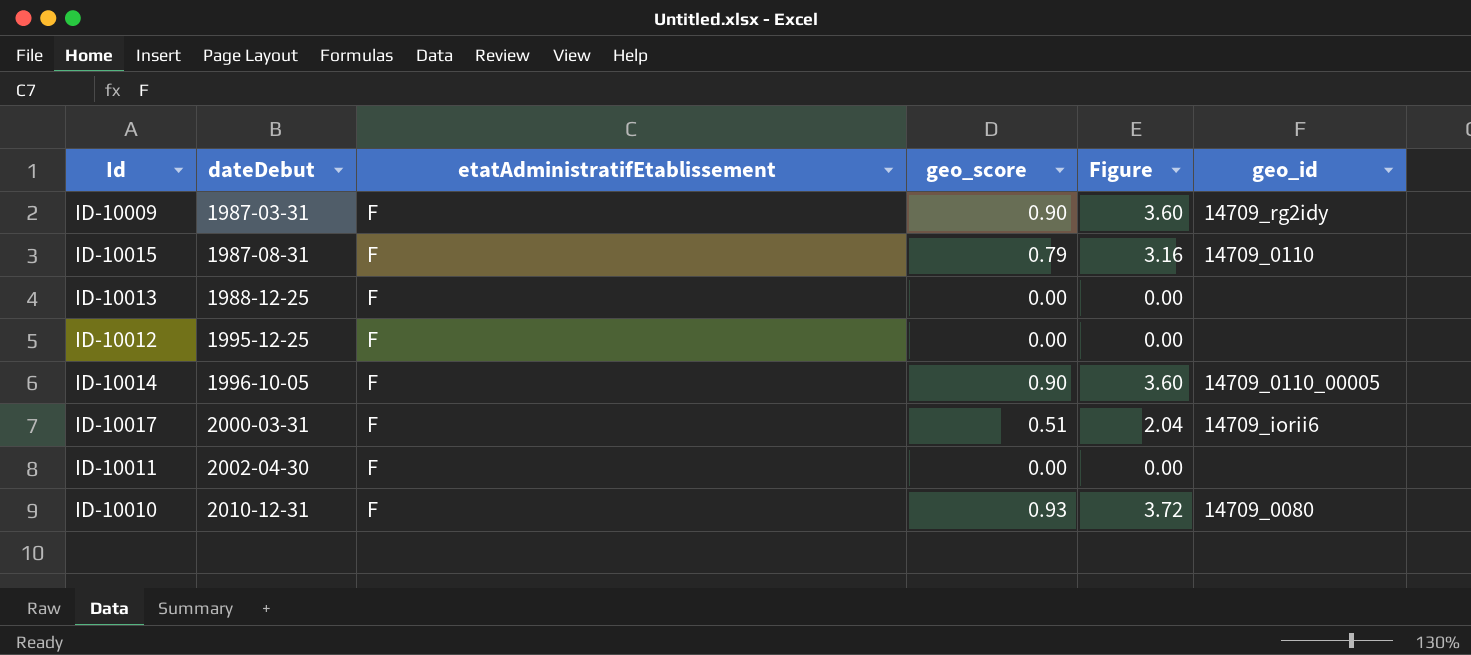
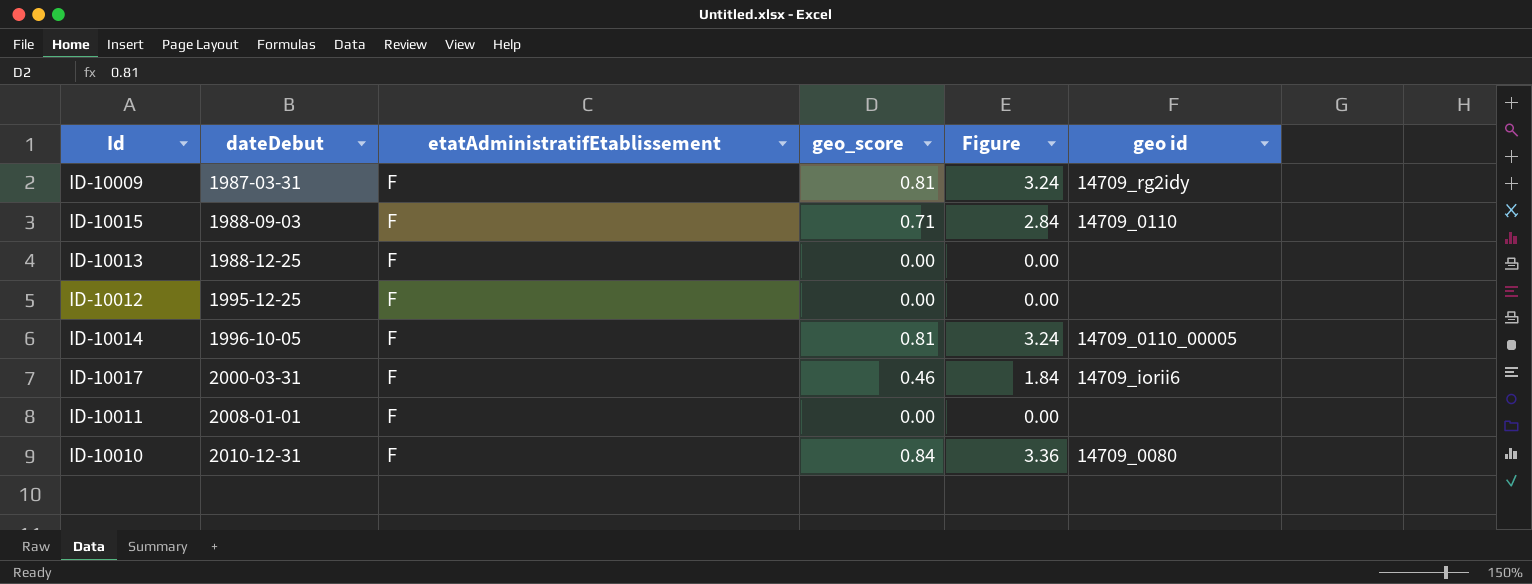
column name: geo_id -> geo id
ID-10009 | geo_score: 0.90 -> 0.81
ID-10009 | Figure: 3.60 -> 3.24
ID-10015 | dateDebut: 1987-08-31 -> 1988-09-03
ID-10015 | geo_score: 0.79 -> 0.71
ID-10015 | Figure: 3.16 -> 2.84
ID-10014 | geo_score: 0.90 -> 0.81
ID-10014 | Figure: 3.60 -> 3.24
ID-10017 | geo_score: 0.51 -> 0.46
ID-10017 | Figure: 2.04 -> 1.84
ID-10011 | dateDebut: 2002-04-30 -> 2008-01-01
ID-10010 | geo_score: 0.93 -> 0.84
ID-10010 | Figure: 3.72 -> 3.36

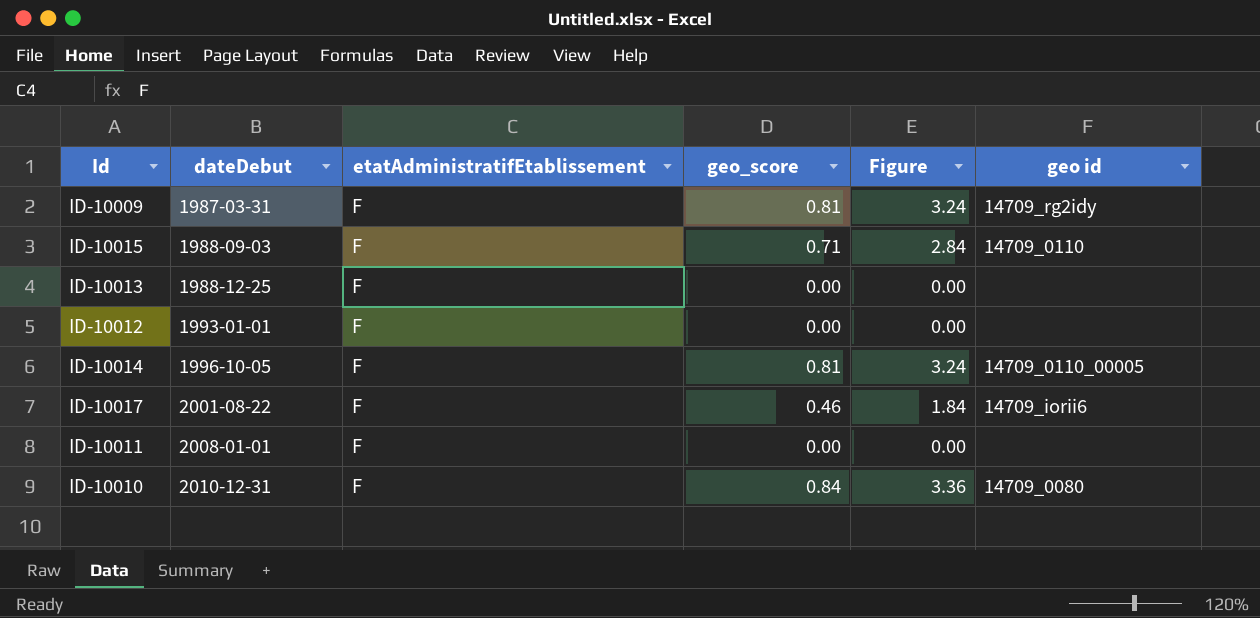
ID-10012 | dateDebut: 1995-12-25 -> 1993-01-01
ID-10017 | dateDebut: 2000-03-31 -> 2001-08-22

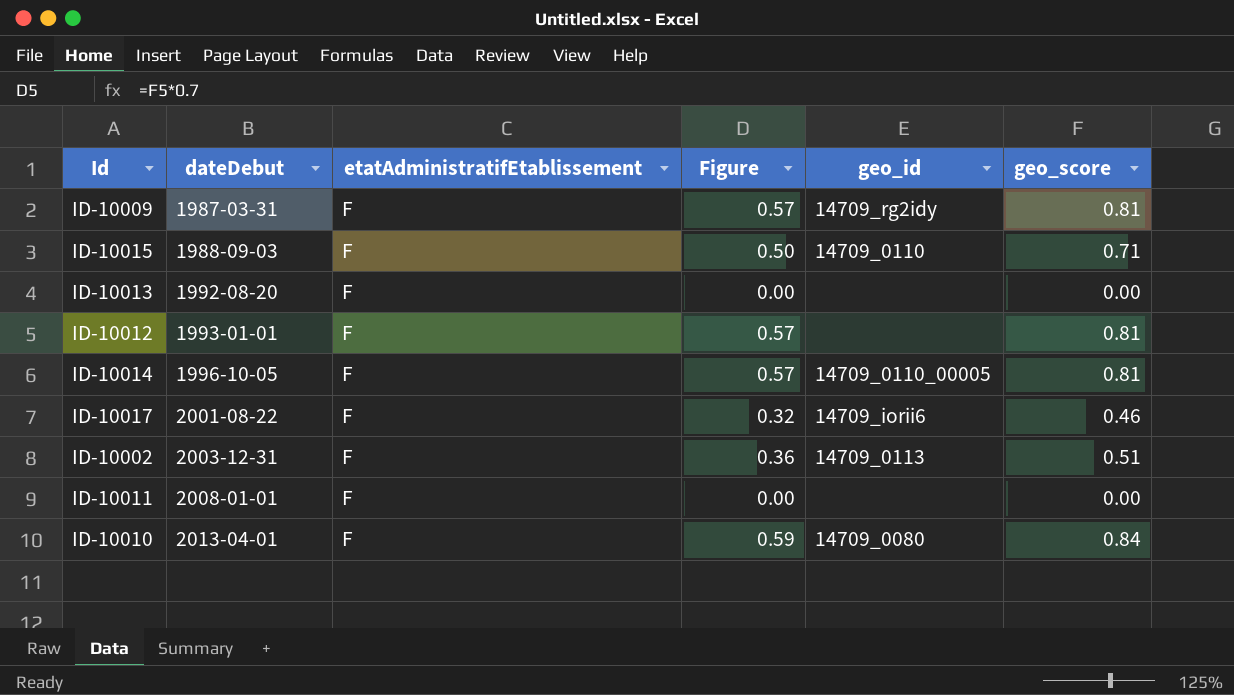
column Figure | formula: [geo_score] * 4 -> [geo_score] * 0.7
column name: geo id -> geo_id
column geo_score | position: 4 -> 6
ID-10013 | dateDebut: 1988-12-25 -> 1992-08-20
ID-10012 | geo_score: 0.00 -> 0.81
row ID-10002: none -> 2003-12-31 | F | 0.36 | 14709_0113 | 0.51
ID-10010 | dateDebut: 2010-12-31 -> 2013-04-01

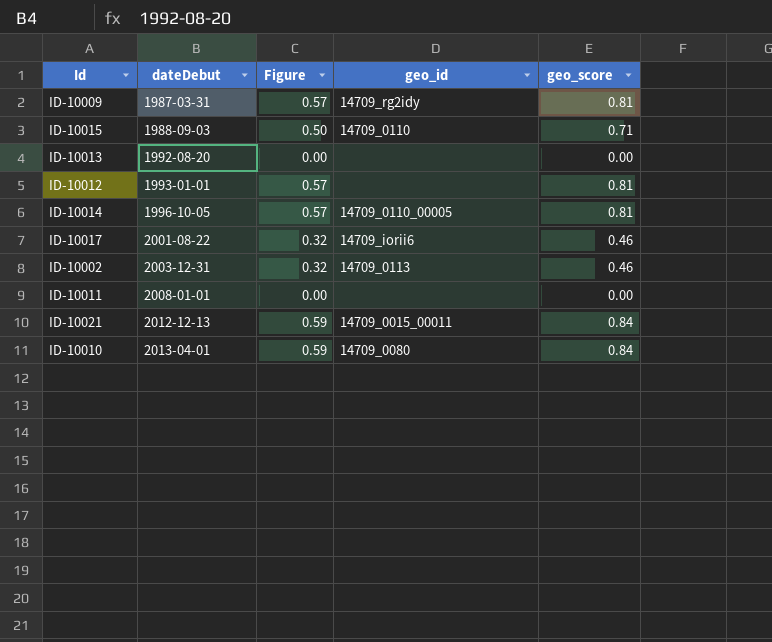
column etatAdministratifEtablissement | position: 3 -> none
ID-10002 | Figure: 0.36 -> 0.32
ID-10002 | geo_score: 0.51 -> 0.46
row ID-10021: none -> 2012-12-13 | 0.59 | 14709_0015_00011 | 0.84

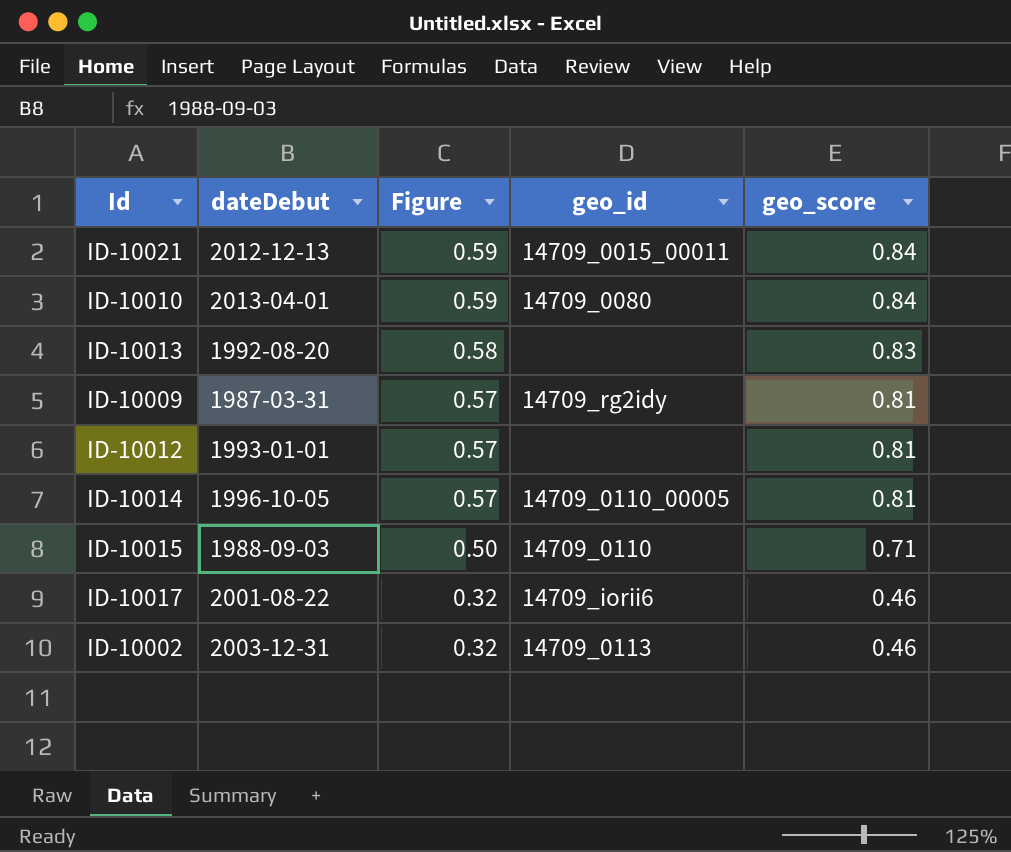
row order: dateDebut ascending -> Figure descending
row ID-10011: 2008-01-01 | 0.00 | none | 0.00 -> none
ID-10013 | Figure: 0.00 -> 0.58
ID-10013 | geo_score: 0.00 -> 0.83

